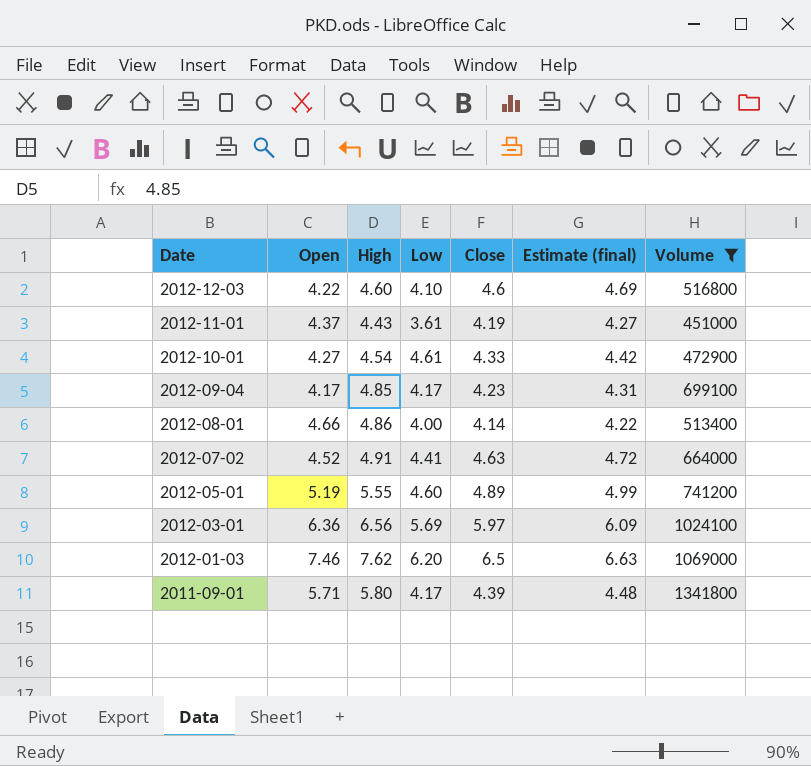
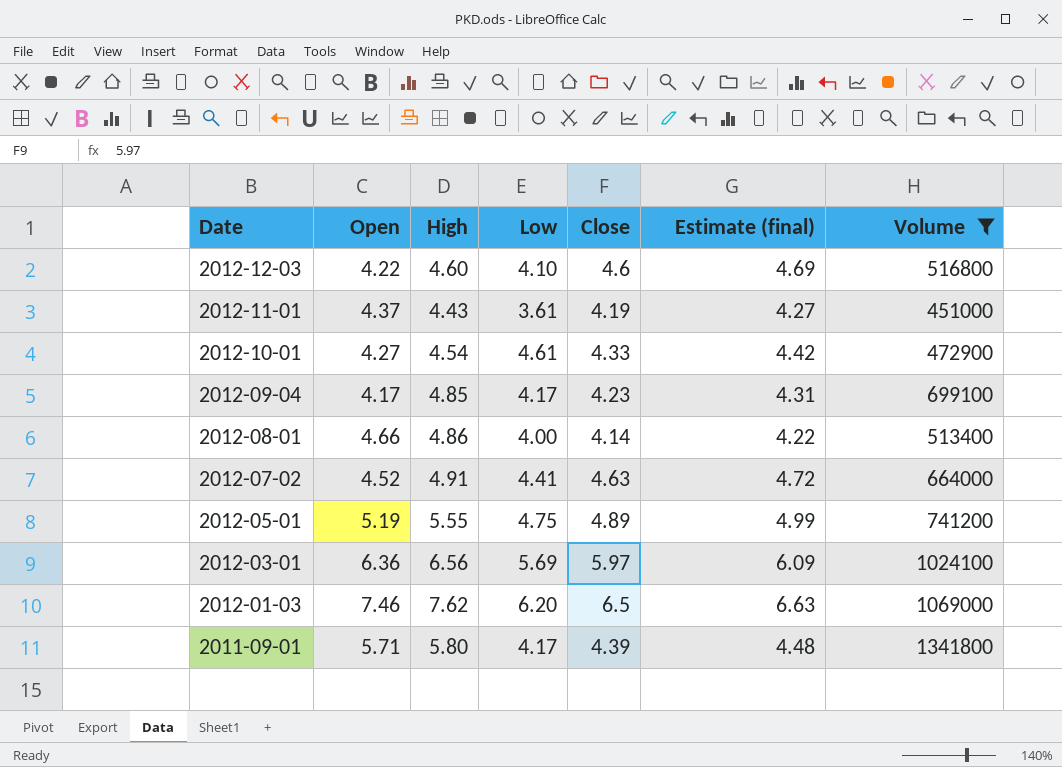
2012-05-01 | Low: 4.60 -> 4.75

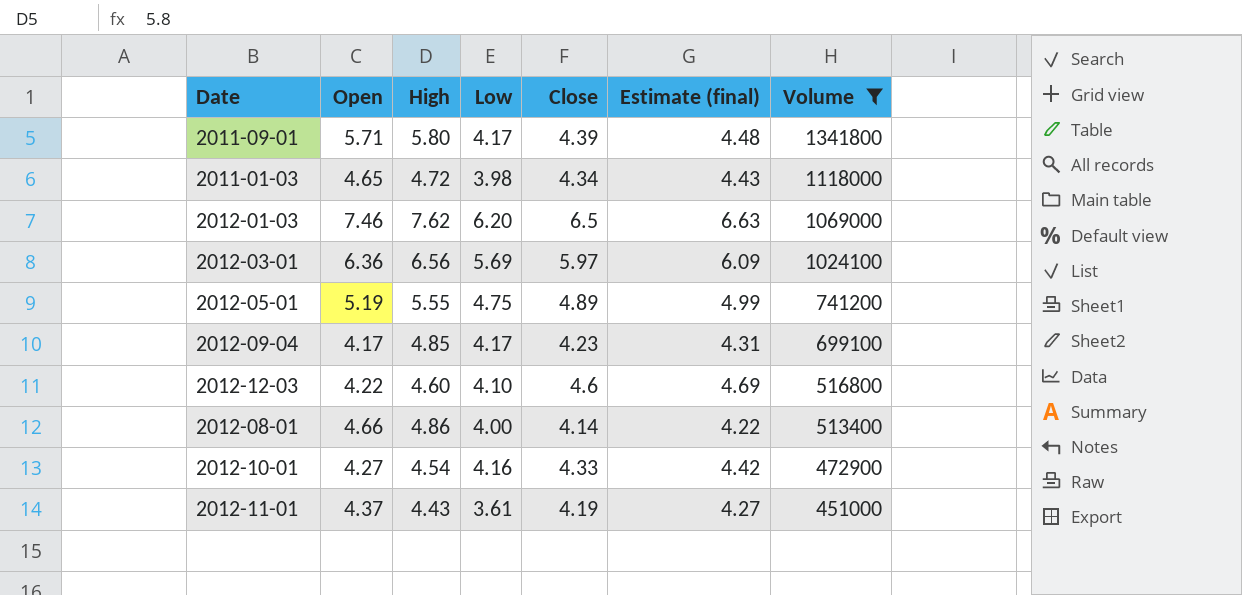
row order: Date descending -> Volume descending
row 2012-07-02: 4.52 | 4.91 | 4.41 | 4.63 | 4.72 | 664000 -> none
row 2011-01-03: none -> 4.65 | 4.72 | 3.98 | 4.34 | 4.43 | 1118000
2012-10-01 | Low: 4.61 -> 4.16

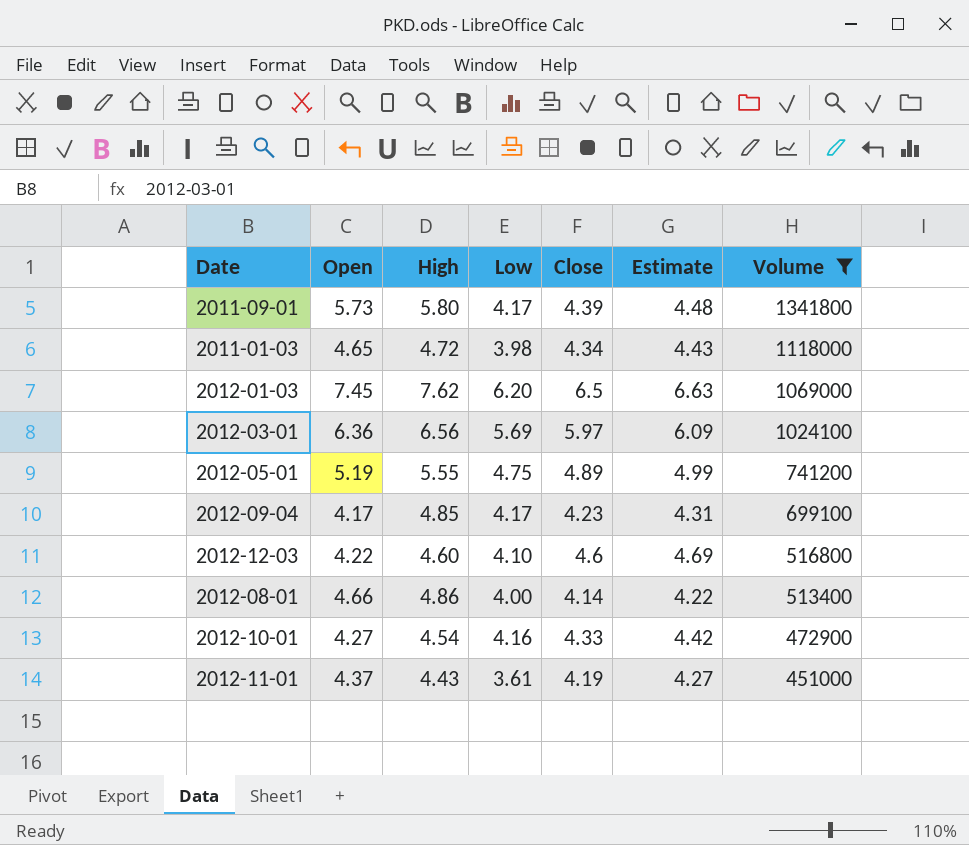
column name: Estimate (final) -> Estimate
2011-09-01 | Open: 5.71 -> 5.73
2012-01-03 | Open: 7.46 -> 7.45

